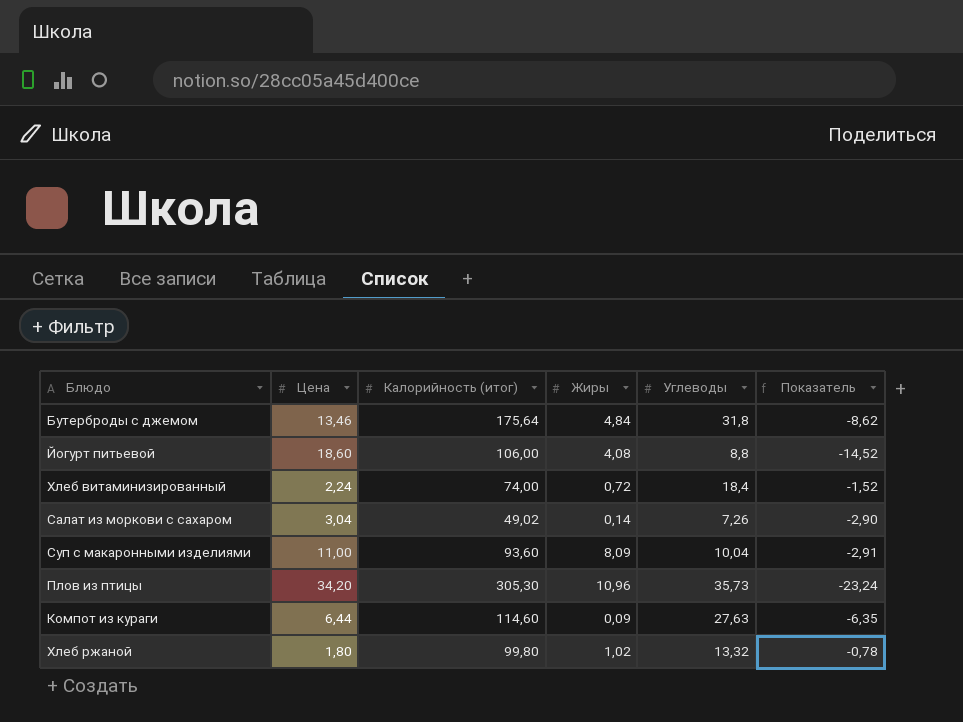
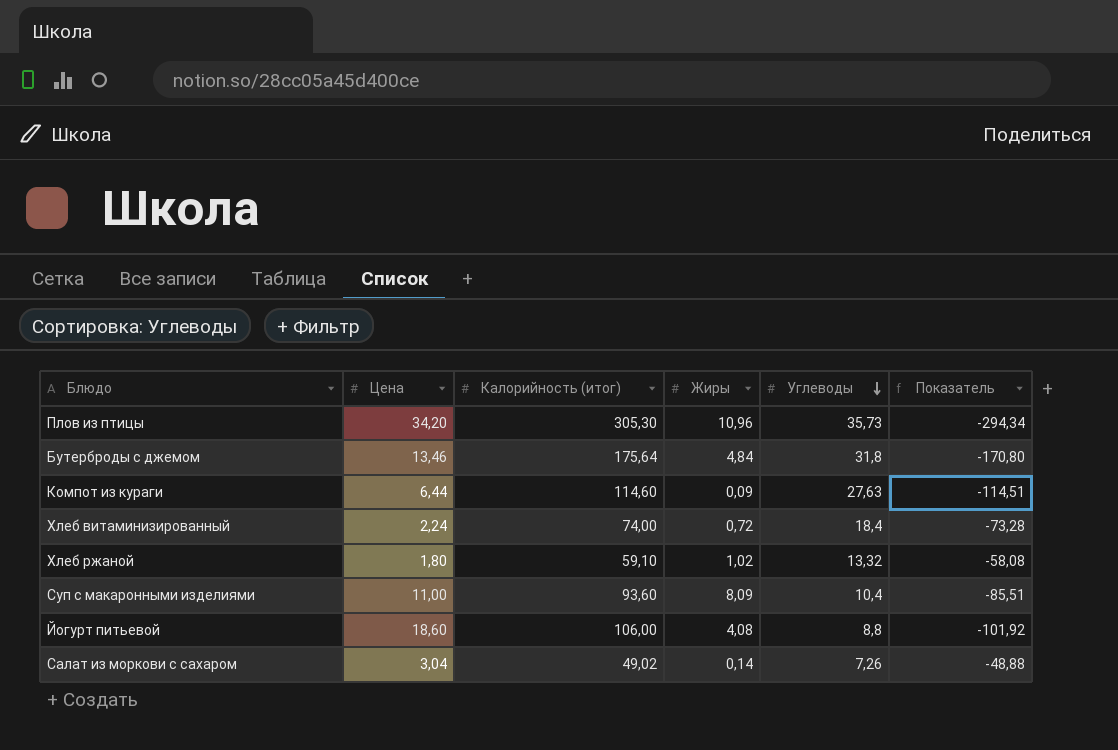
row order: none -> Углеводы descending
column Показатель | formula: [Жиры] - [Цена] -> [Жиры] - [Калорийность (итог)]
Хлеб ржаной | Калорийность (итог): 99,80 -> 59,10
Суп с макаронными изделиями | Углеводы: 10,04 -> 10,4

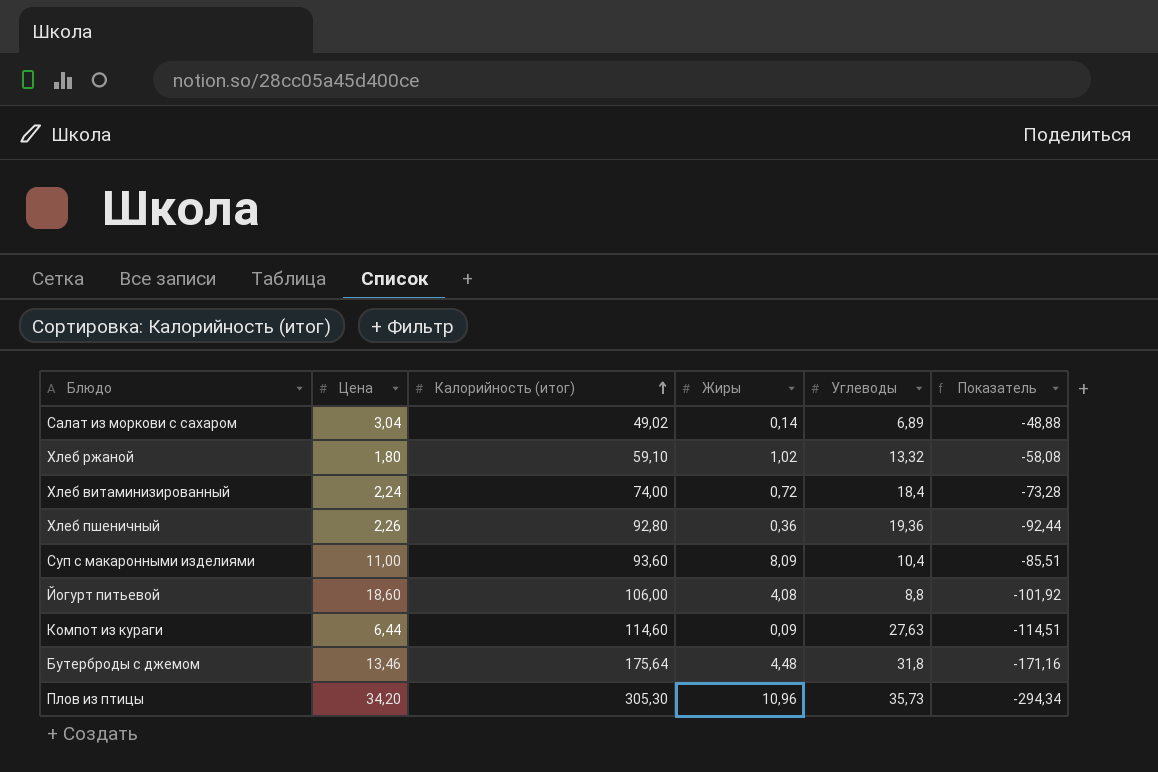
row order: Углеводы descending -> Калорийность (итог) ascending
Салат из моркови с сахаром | Углеводы: 7,26 -> 6,89
row Хлеб пшеничный: none -> 2,26 | 92,80 | 0,36 | 19,36 | -92,44
Бутерброды с джемом | Жиры: 4,84 -> 4,48
Бутерброды с джемом | Показатель: -170,80 -> -171,16

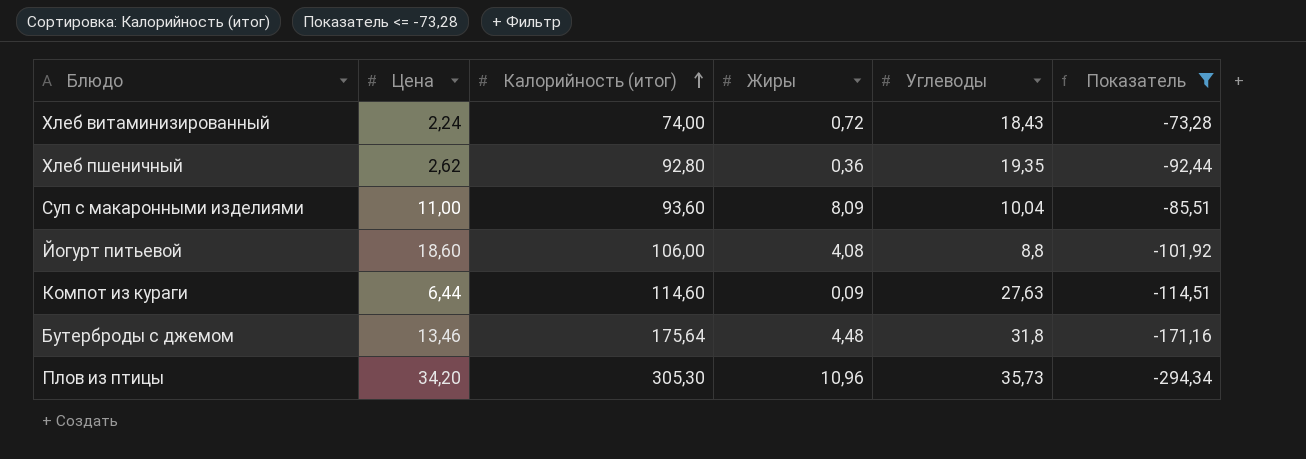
filter: none -> Показатель <= -73,28
Хлеб витаминизированный | Углеводы: 18,4 -> 18,43
Хлеб пшеничный | Цена: 2,26 -> 2,62
Хлеб пшеничный | Углеводы: 19,36 -> 19,35
Суп с макаронными изделиями | Углеводы: 10,4 -> 10,04

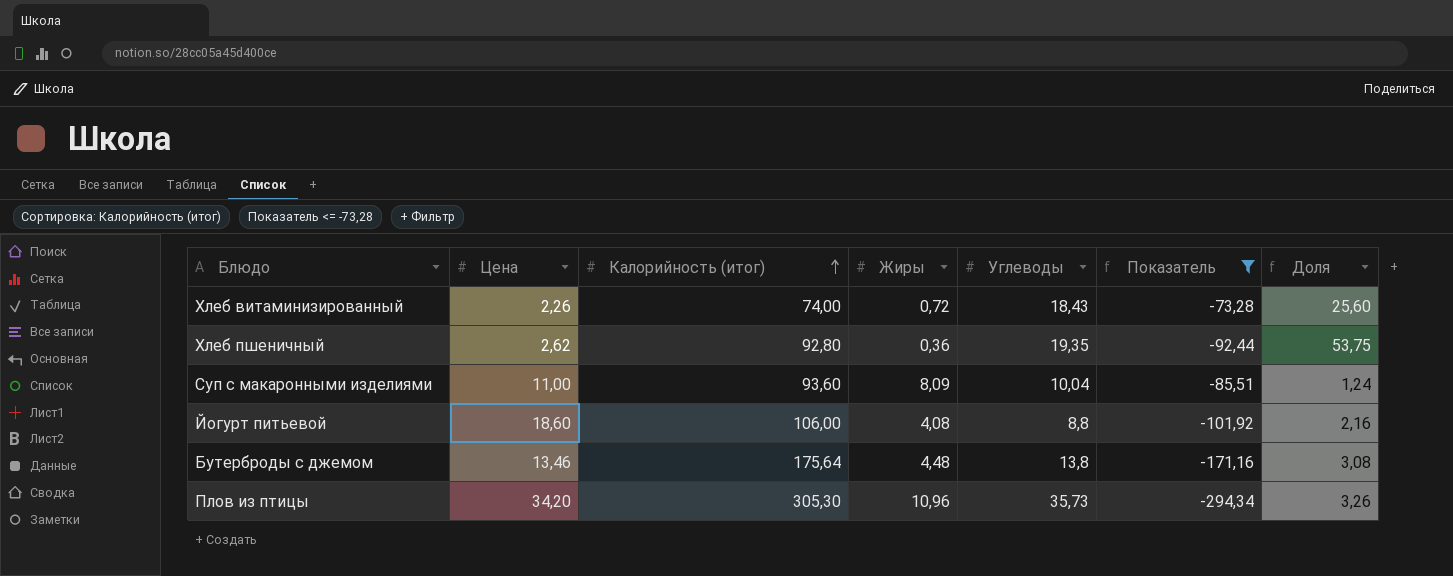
column Доля | formula: none -> [Углеводы] / [Жиры]
row Компот из кураги: 6,44 | 114,60 | 0,09 | 27,63 | -114,51 -> none
Хлеб витаминизированный | Цена: 2,24 -> 2,26
Бутерброды с джемом | Углеводы: 31,8 -> 13,8

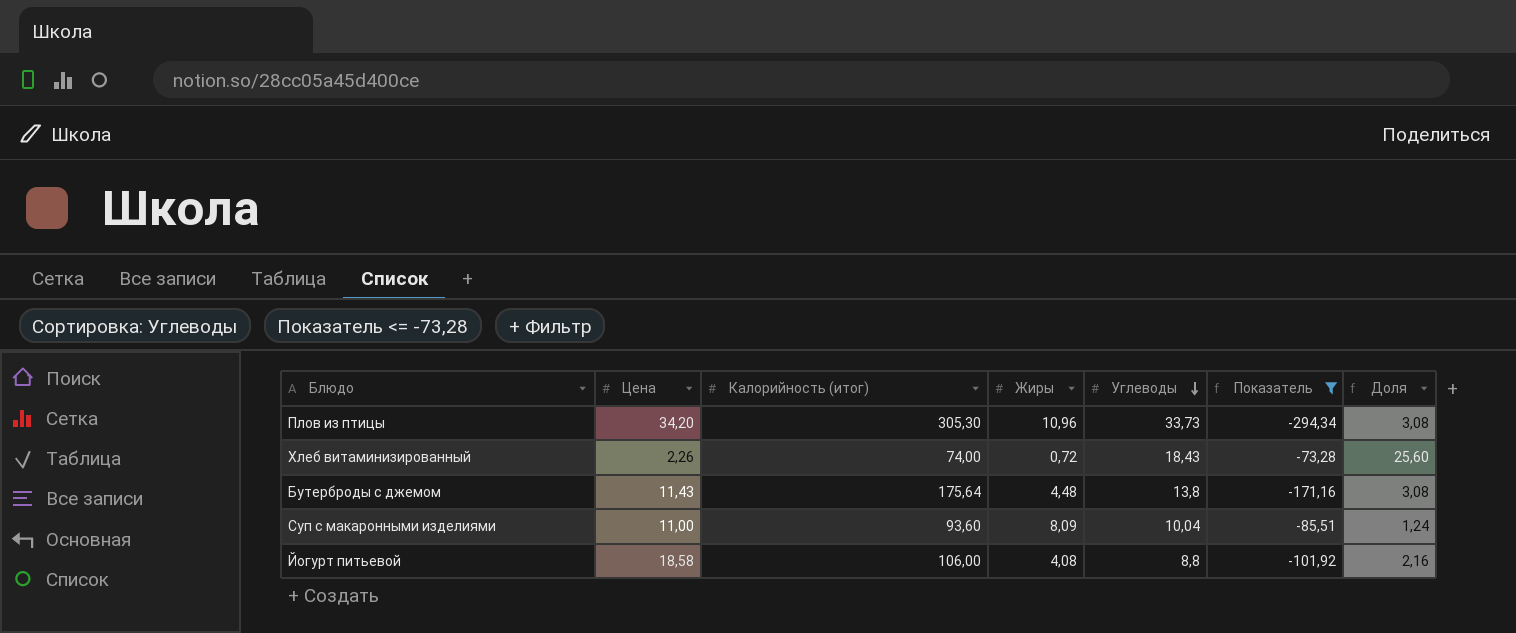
row order: Калорийность (итог) ascending -> Углеводы descending
row Хлеб пшеничный: 2,62 | 92,80 | 0,36 | 19,35 | -92,44 | 53,75 -> none
Плов из птицы | Углеводы: 35,73 -> 33,73
Плов из птицы | Доля: 3,26 -> 3,08
Бутерброды с джемом | Цена: 13,46 -> 11,43
Йогурт питьевой | Цена: 18,60 -> 18,58

